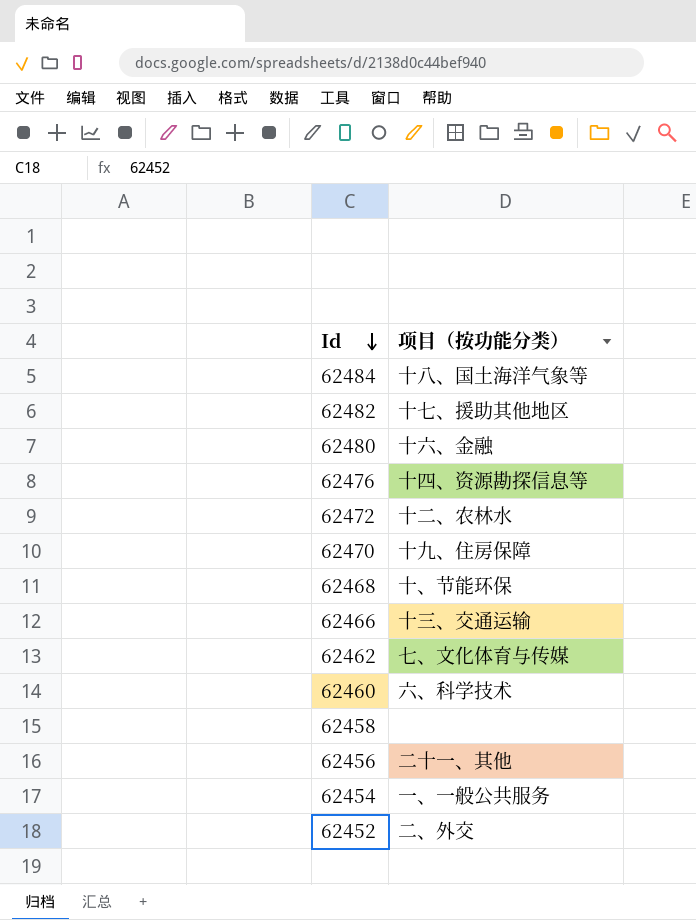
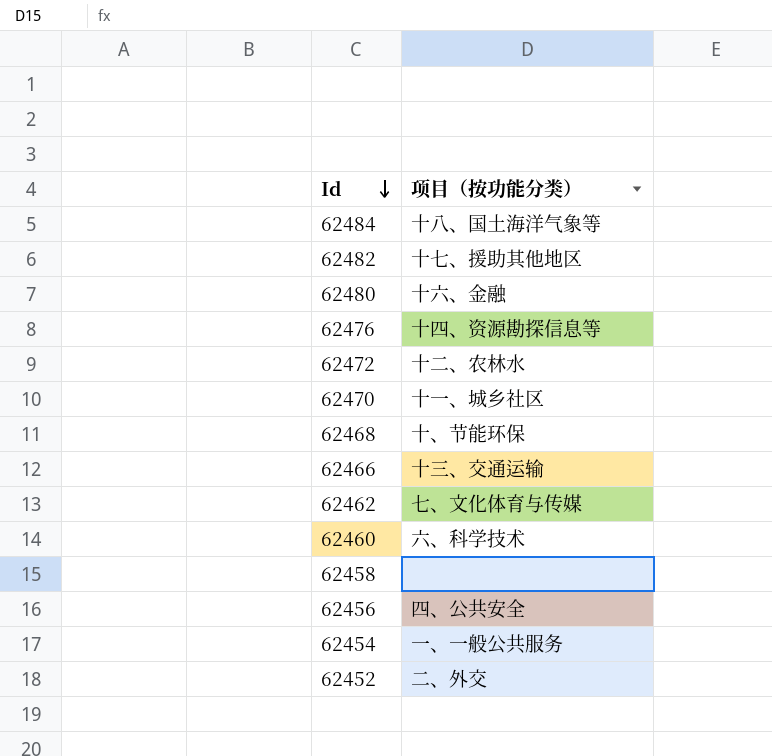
62470 | 项目（按功能分类）: 十九、住房保障 -> 十一、城乡社区
62456 | 项目（按功能分类）: 二十一、其他 -> 四、公共安全

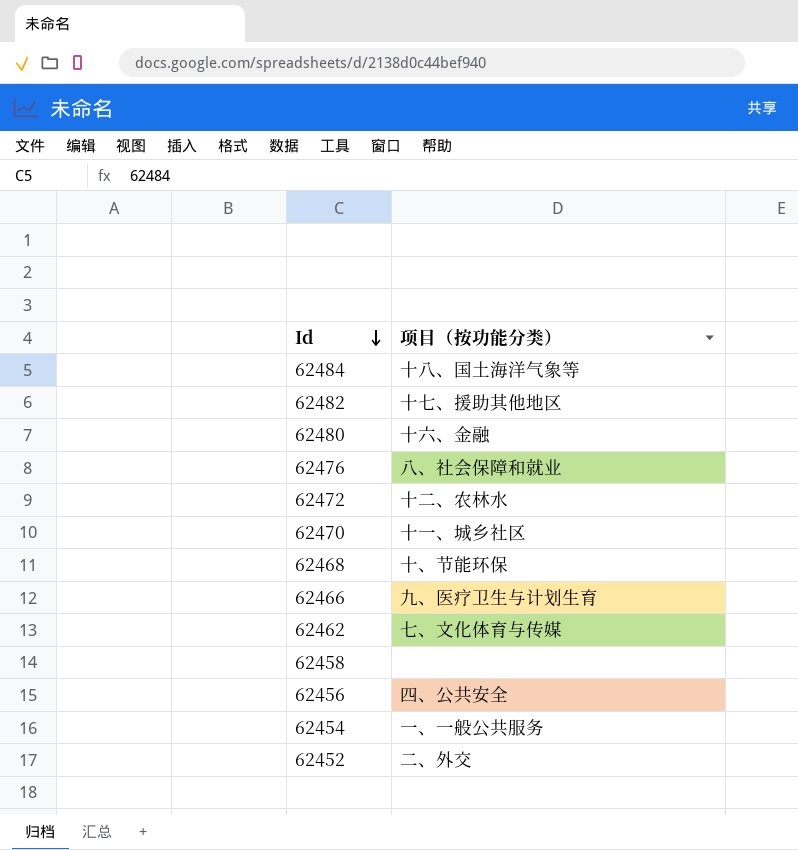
row 62460: 六、科学技术 -> none
62476 | 项目（按功能分类）: 十四、资源勘探信息等 -> 八、社会保障和就业
62466 | 项目（按功能分类）: 十三、交通运输 -> 九、医疗卫生与计划生育

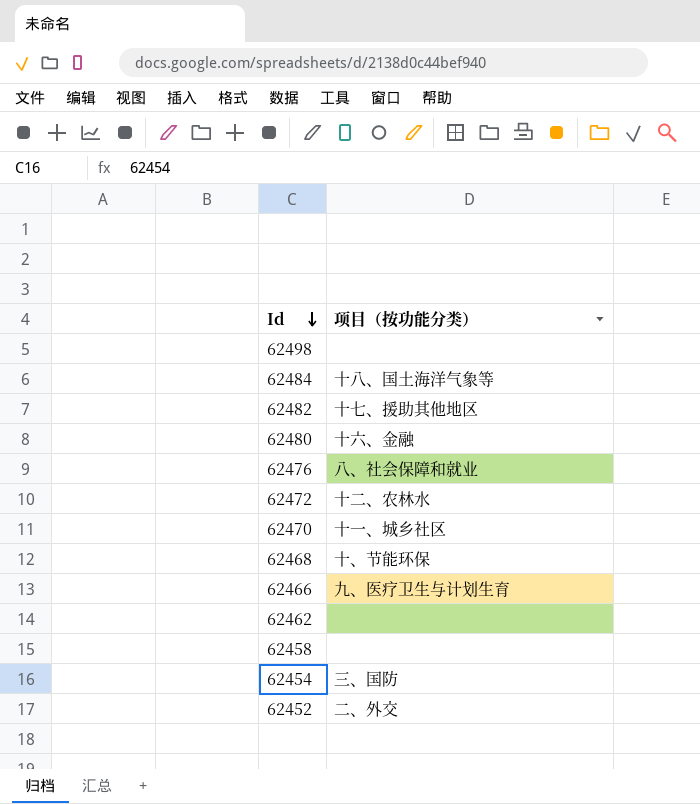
row 62456: 四、公共安全 -> none
row 62498: none -> none
62462 | 项目（按功能分类）: 七、文化体育与传媒 -> none
62454 | 项目（按功能分类）: 一、一般公共服务 -> 三、国防

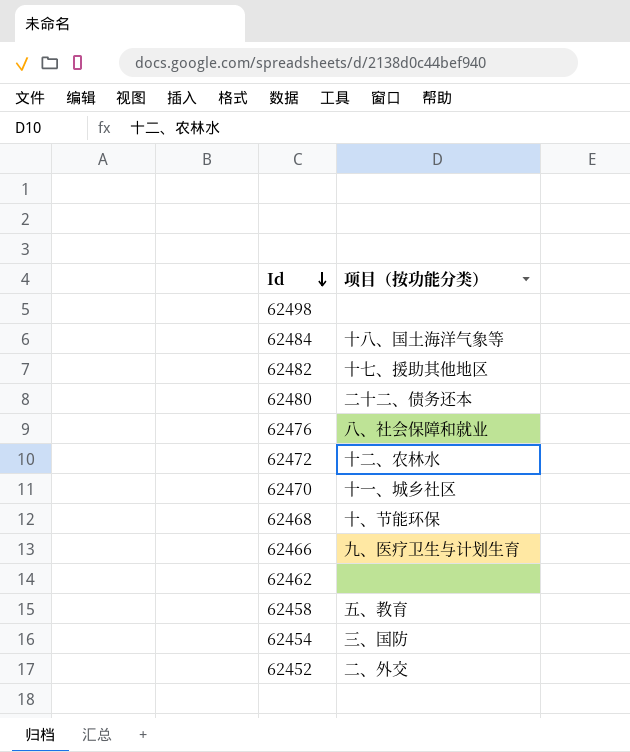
62480 | 项目（按功能分类）: 十六、金融 -> 二十二、债务还本
62458 | 项目（按功能分类）: none -> 五、教育

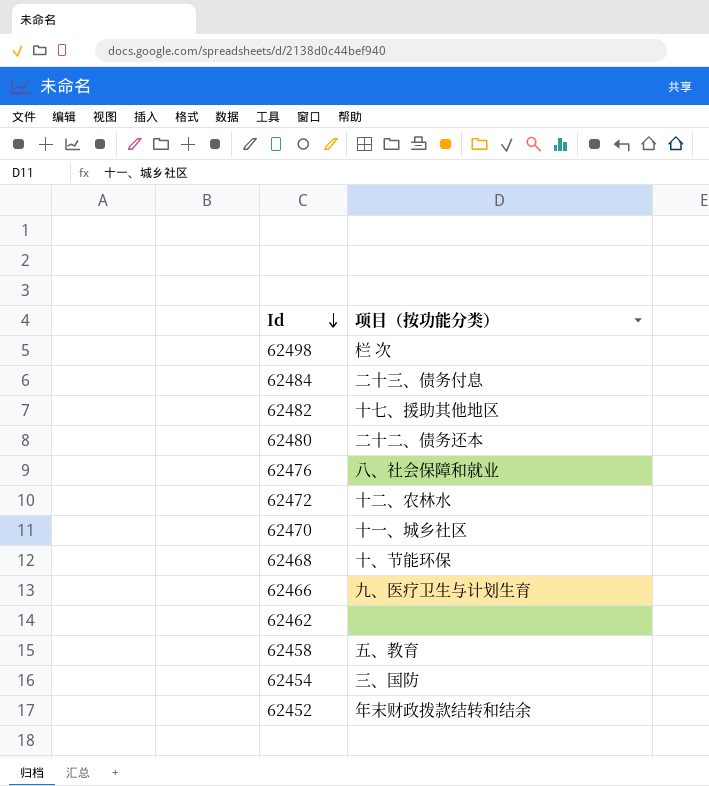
62498 | 项目（按功能分类）: none -> 栏 次
62484 | 项目（按功能分类）: 十八、国土海洋气象等 -> 二十三、债务付息
62452 | 项目（按功能分类）: 二、外交 -> 年末财政拨款结转和结余

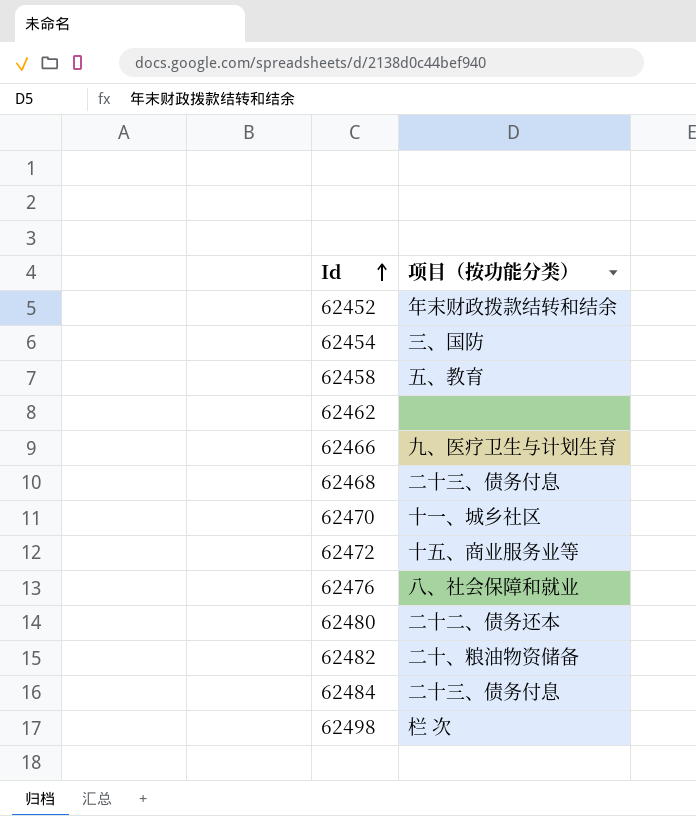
row order: Id descending -> Id ascending
62468 | 项目（按功能分类）: 十、节能环保 -> 二十三、债务付息
62472 | 项目（按功能分类）: 十二、农林水 -> 十五、商业服务业等
62482 | 项目（按功能分类）: 十七、援助其他地区 -> 二十、粮油物资储备

